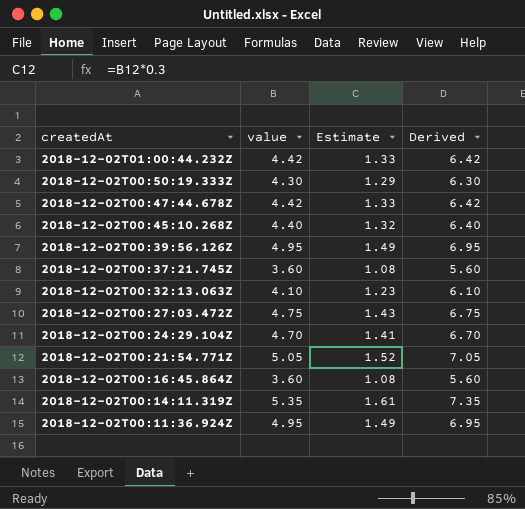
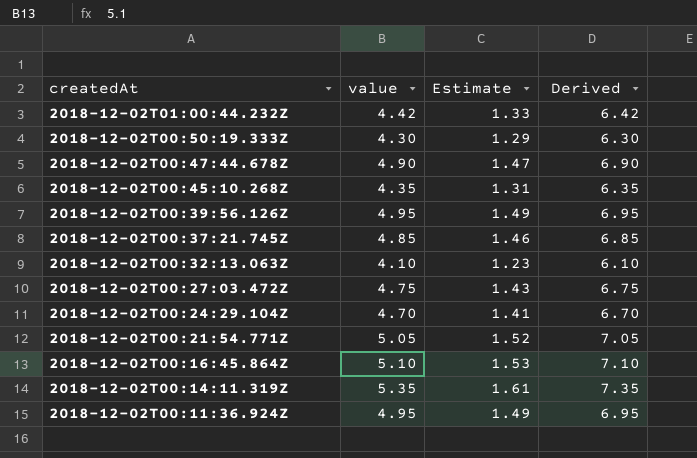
2018-12-02T00:47:44.678Z | value: 4.42 -> 4.90
2018-12-02T00:47:44.678Z | Estimate: 1.33 -> 1.47
2018-12-02T00:47:44.678Z | Derived: 6.42 -> 6.90
2018-12-02T00:45:10.268Z | value: 4.40 -> 4.35
2018-12-02T00:45:10.268Z | Estimate: 1.32 -> 1.31
2018-12-02T00:45:10.268Z | Derived: 6.40 -> 6.35
2018-12-02T00:37:21.745Z | value: 3.60 -> 4.85
2018-12-02T00:37:21.745Z | Estimate: 1.08 -> 1.46
2018-12-02T00:37:21.745Z | Derived: 5.60 -> 6.85
2018-12-02T00:16:45.864Z | value: 3.60 -> 5.10
2018-12-02T00:16:45.864Z | Estimate: 1.08 -> 1.53
2018-12-02T00:16:45.864Z | Derived: 5.60 -> 7.10

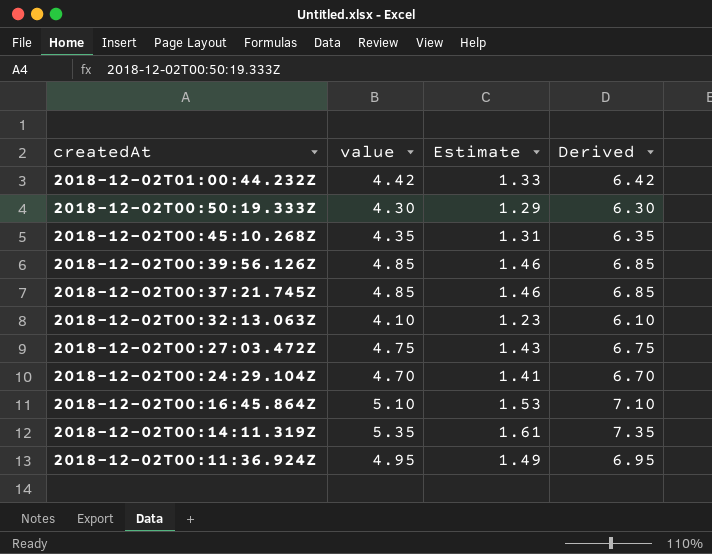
row 2018-12-02T00:47:44.678Z: 4.90 | 1.47 | 6.90 -> none
row 2018-12-02T00:21:54.771Z: 5.05 | 1.52 | 7.05 -> none
2018-12-02T00:39:56.126Z | value: 4.95 -> 4.85
2018-12-02T00:39:56.126Z | Estimate: 1.49 -> 1.46
2018-12-02T00:39:56.126Z | Derived: 6.95 -> 6.85

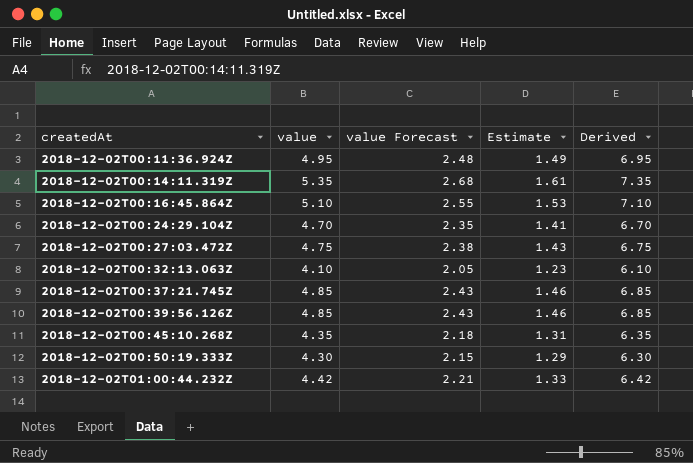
row order: createdAt descending -> createdAt ascending
column value Forecast | formula: none -> [value] * 0.5

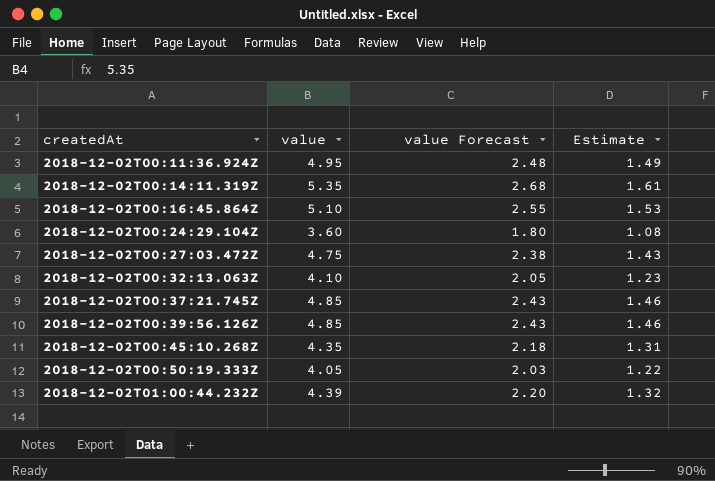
column Derived | formula: [value] + 2 -> none
2018-12-02T00:24:29.104Z | value: 4.70 -> 3.60
2018-12-02T00:24:29.104Z | value Forecast: 2.35 -> 1.80
2018-12-02T00:24:29.104Z | Estimate: 1.41 -> 1.08
2018-12-02T00:50:19.333Z | value: 4.30 -> 4.05
2018-12-02T00:50:19.333Z | value Forecast: 2.15 -> 2.03
2018-12-02T00:50:19.333Z | Estimate: 1.29 -> 1.22
2018-12-02T01:00:44.232Z | value: 4.42 -> 4.39
2018-12-02T01:00:44.232Z | value Forecast: 2.21 -> 2.20
2018-12-02T01:00:44.232Z | Estimate: 1.33 -> 1.32

